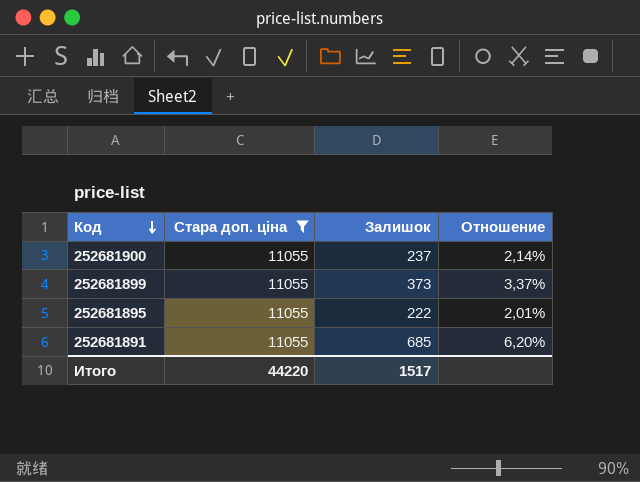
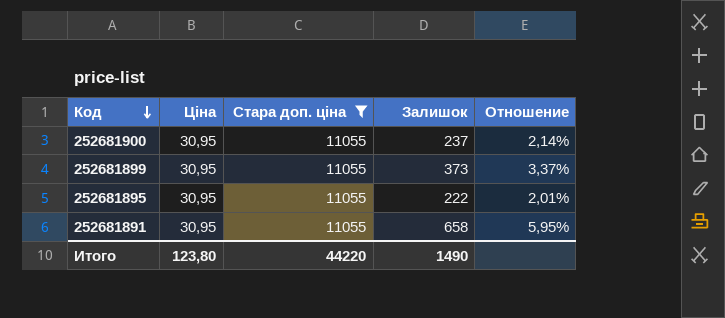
column Ціна | position: none -> 2
252681891 | Залишок: 685 -> 658
252681891 | Отношение: 6,20% -> 5,95%
Итого | Залишок: 1517 -> 1490

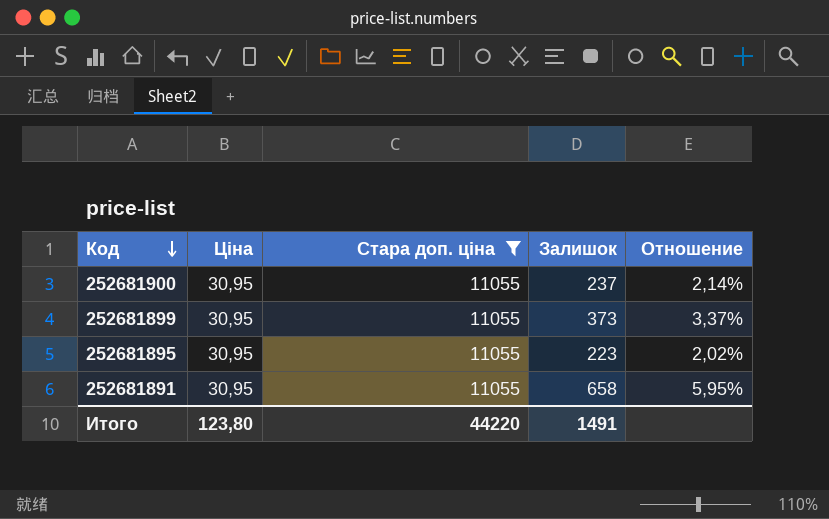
252681895 | Залишок: 222 -> 223
252681895 | Отношение: 2,01% -> 2,02%
Итого | Залишок: 1490 -> 1491

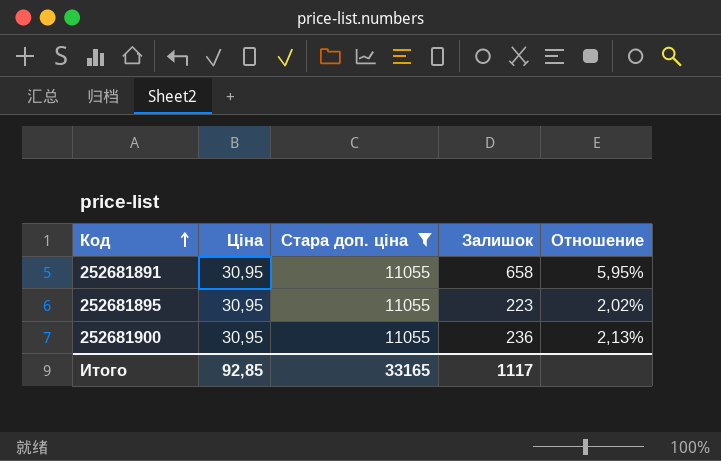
row order: Код descending -> Код ascending
row 252681899: 30,95 | 11055 | 373 | 3,37% -> none
252681900 | Залишок: 237 -> 236
252681900 | Отношение: 2,14% -> 2,13%
Итого | Ціна: 123,80 -> 92,85
Итого | Стара доп. ціна: 44220 -> 33165
Итого | Залишок: 1491 -> 1117

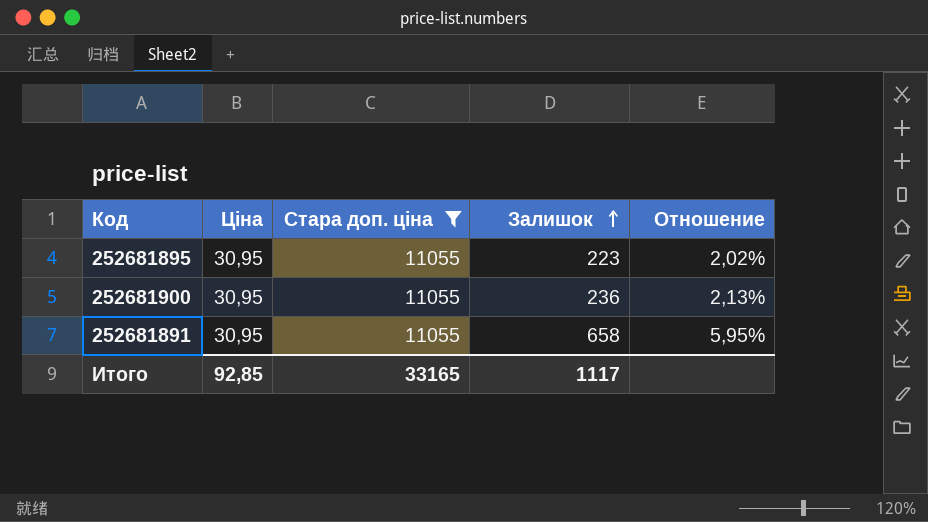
row order: Код ascending -> Залишок ascending

